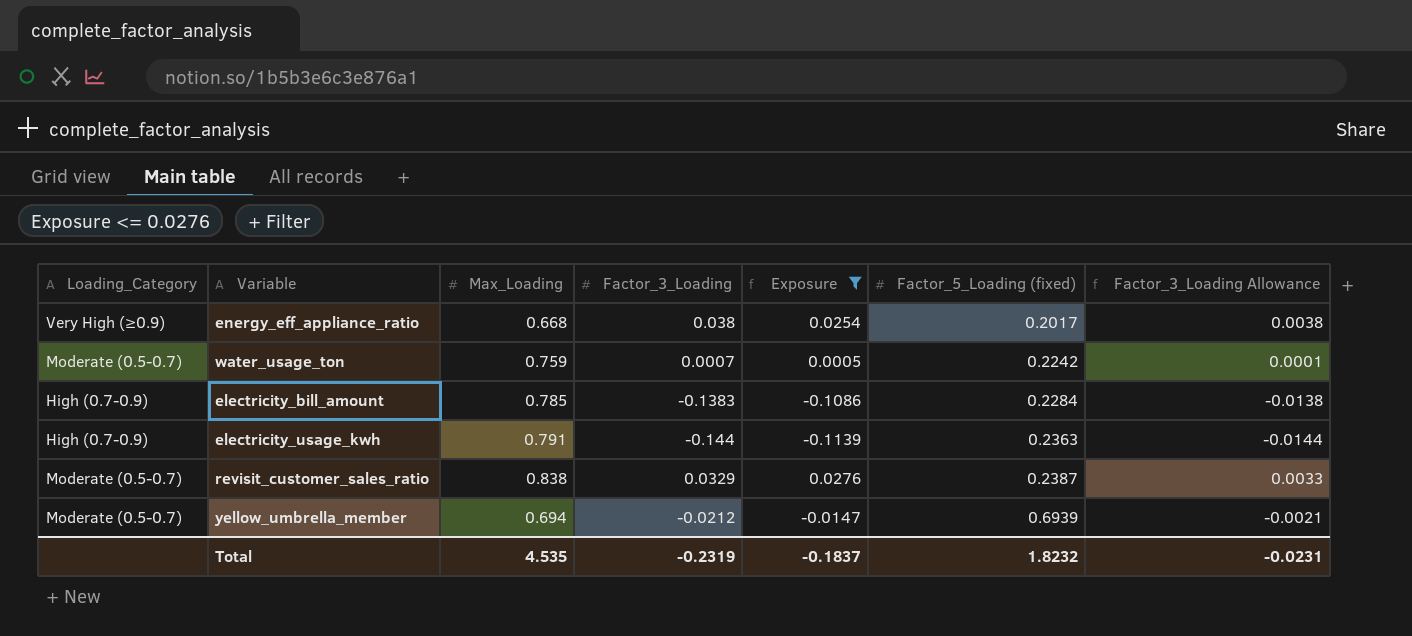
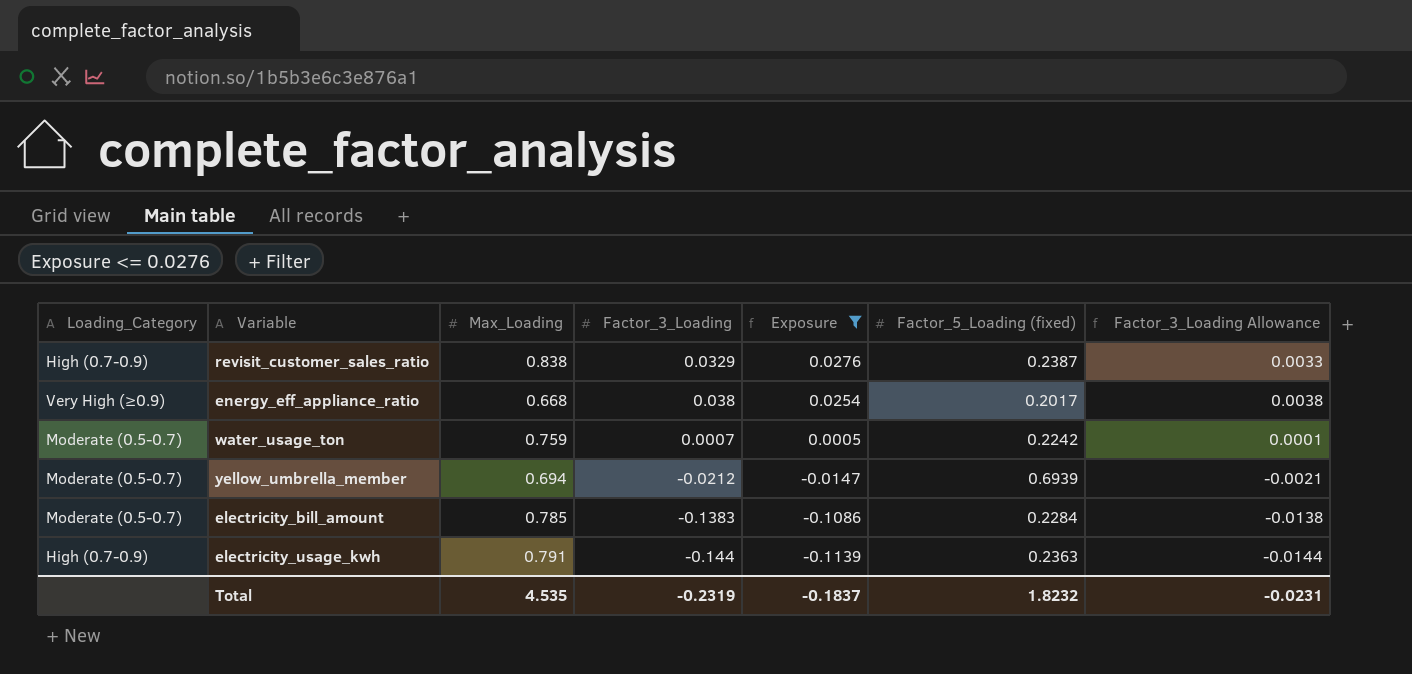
row order: Factor_5_Loading (fixed) ascending -> Exposure descending
revisit_customer_sales_ratio | Loading_Category: Moderate (0.5-0.7) -> High (0.7-0.9)
electricity_bill_amount | Loading_Category: High (0.7-0.9) -> Moderate (0.5-0.7)

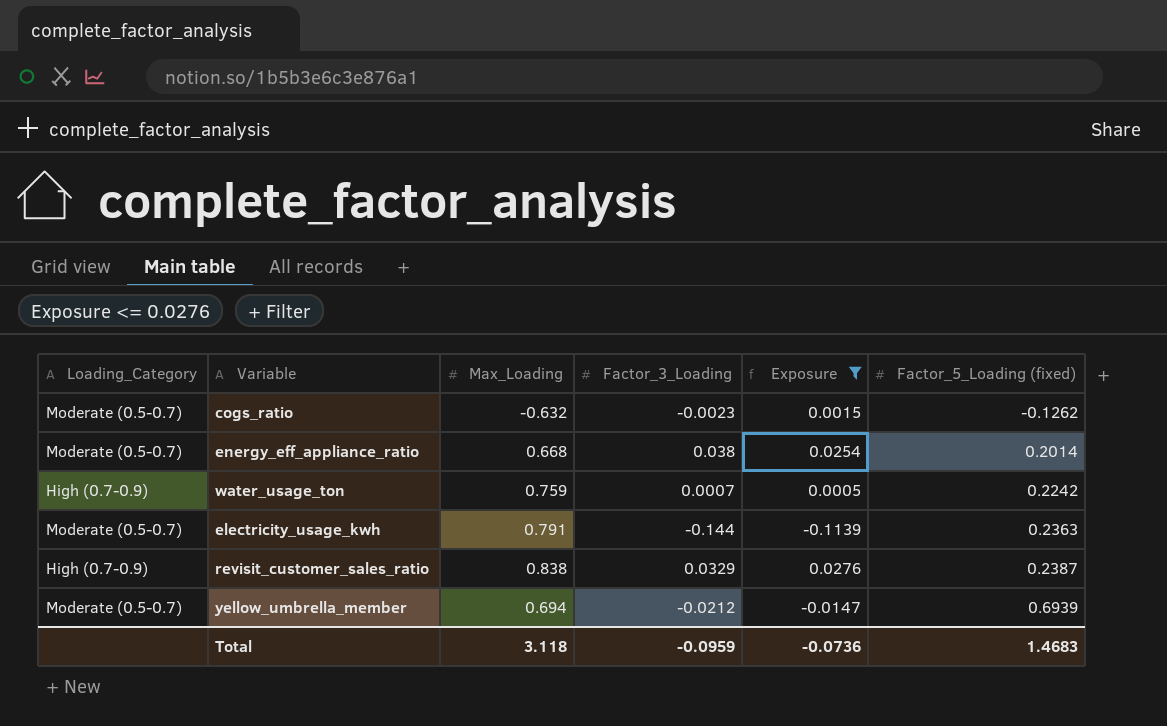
row order: Exposure descending -> Factor_5_Loading (fixed) ascending
column Factor_3_Loading Allowance | formula: [Factor_3_Loading] * 0.1 -> none
row electricity_bill_amount: Moderate (0.5-0.7) | 0.785 | -0.1383 | -0.1086 | 0.2284 | -0.0138 -> none
row cogs_ratio: none -> Moderate (0.5-0.7) | -0.632 | -0.0023 | 0.0015 | -0.1262
energy_eff_appliance_ratio | Loading_Category: Very High (≥0.9) -> Moderate (0.5-0.7)
energy_eff_appliance_ratio | Factor_5_Loading (fixed): 0.2017 -> 0.2014
water_usage_ton | Loading_Category: Moderate (0.5-0.7) -> High (0.7-0.9)
electricity_usage_kwh | Loading_Category: High (0.7-0.9) -> Moderate (0.5-0.7)
Total | Max_Loading: 4.535 -> 3.118
Total | Factor_3_Loading: -0.2319 -> -0.0959
Total | Exposure: -0.1837 -> -0.0736
Total | Factor_5_Loading (fixed): 1.8232 -> 1.4683

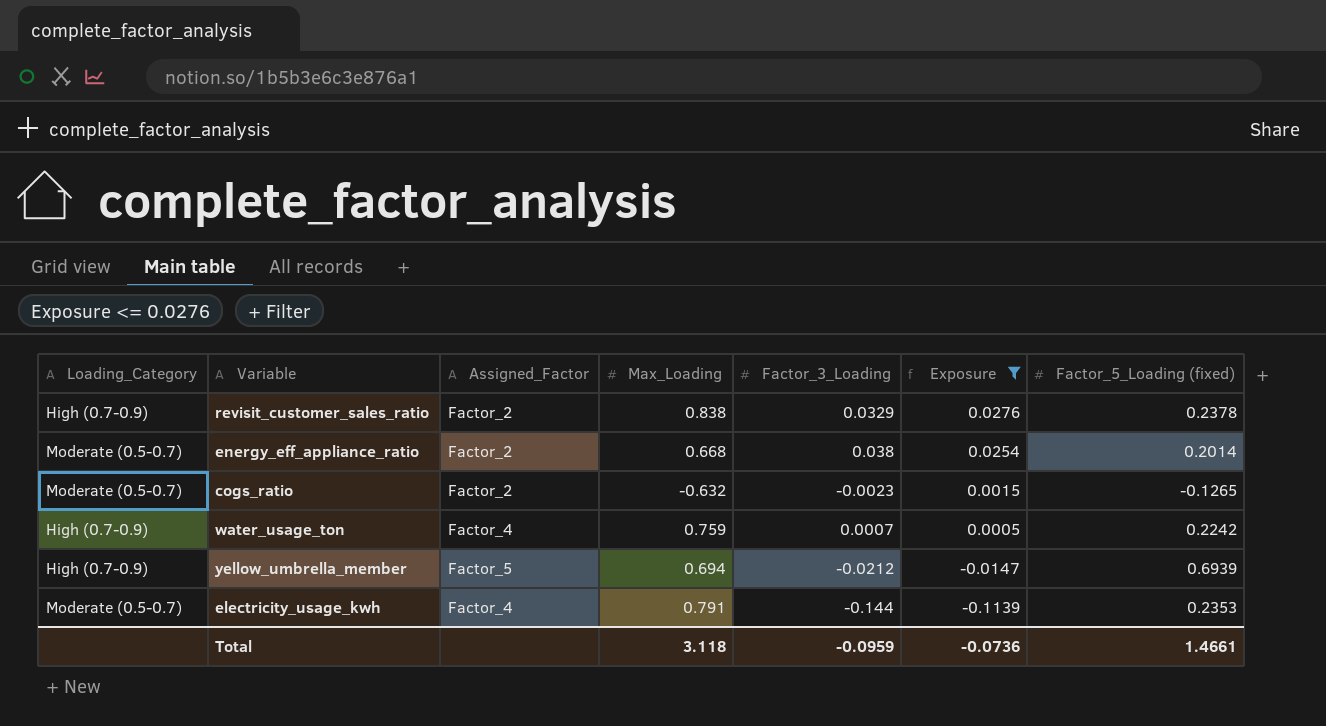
row order: Factor_5_Loading (fixed) ascending -> Exposure descending
column Assigned_Factor | position: none -> 3
revisit_customer_sales_ratio | Factor_5_Loading (fixed): 0.2387 -> 0.2378
cogs_ratio | Factor_5_Loading (fixed): -0.1262 -> -0.1265
yellow_umbrella_member | Loading_Category: Moderate (0.5-0.7) -> High (0.7-0.9)
electricity_usage_kwh | Factor_5_Loading (fixed): 0.2363 -> 0.2353
Total | Factor_5_Loading (fixed): 1.4683 -> 1.4661

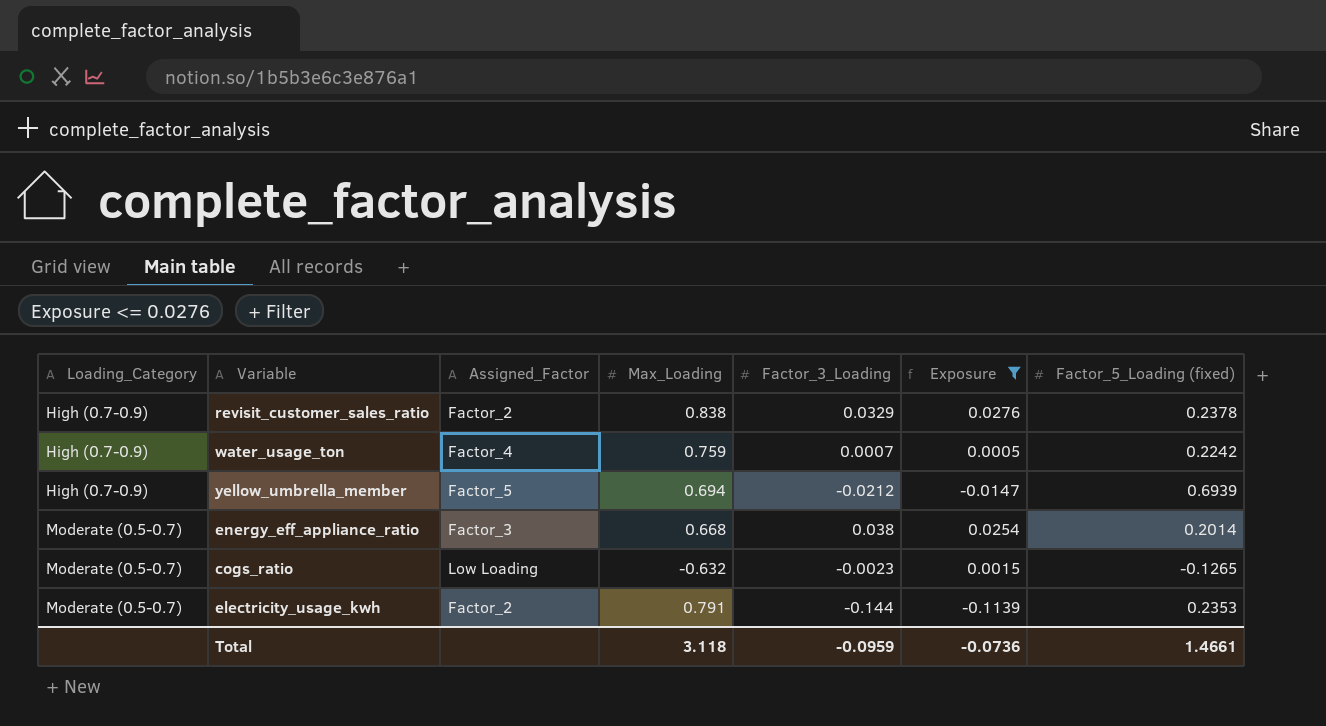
row order: Exposure descending -> Loading_Category ascending
energy_eff_appliance_ratio | Assigned_Factor: Factor_2 -> Factor_3
cogs_ratio | Assigned_Factor: Factor_2 -> Low Loading
electricity_usage_kwh | Assigned_Factor: Factor_4 -> Factor_2

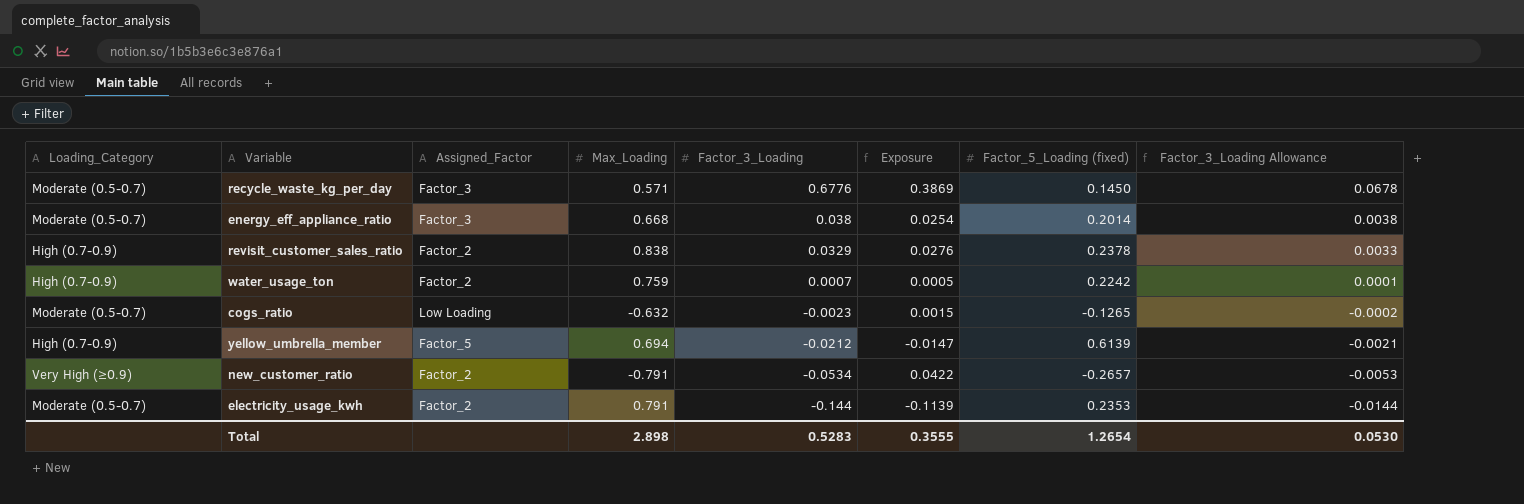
filter: Exposure <= 0.0276 -> none
row order: Loading_Category ascending -> Factor_3_Loading descending
column Factor_3_Loading Allowance | formula: none -> [Factor_3_Loading] * 0.1
water_usage_ton | Assigned_Factor: Factor_4 -> Factor_2
yellow_umbrella_member | Factor_5_Loading (fixed): 0.6939 -> 0.6139
Total | Max_Loading: 3.118 -> 2.898
Total | Factor_3_Loading: -0.0959 -> 0.5283
Total | Exposure: -0.0736 -> 0.3555
Total | Factor_5_Loading (fixed): 1.4661 -> 1.2654

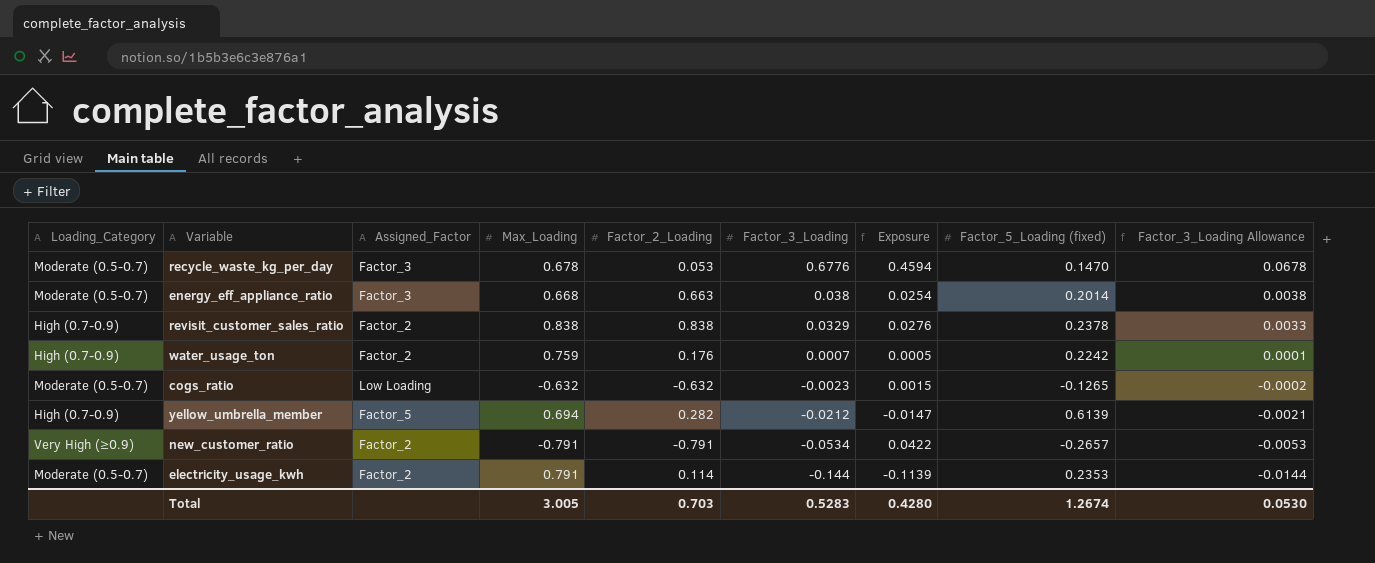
column Factor_2_Loading | position: none -> 5
recycle_waste_kg_per_day | Max_Loading: 0.571 -> 0.678
recycle_waste_kg_per_day | Exposure: 0.3869 -> 0.4594
recycle_waste_kg_per_day | Factor_5_Loading (fixed): 0.1450 -> 0.1470
Total | Max_Loading: 2.898 -> 3.005
Total | Exposure: 0.3555 -> 0.4280
Total | Factor_5_Loading (fixed): 1.2654 -> 1.2674

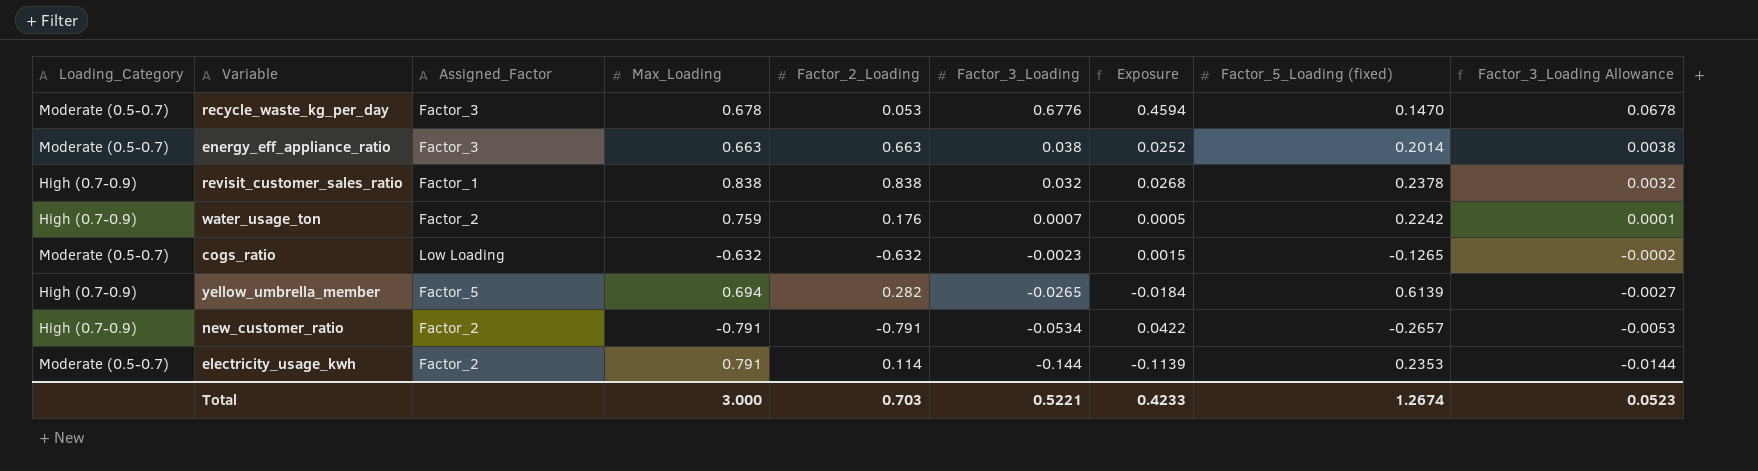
energy_eff_appliance_ratio | Max_Loading: 0.668 -> 0.663
energy_eff_appliance_ratio | Exposure: 0.0254 -> 0.0252
revisit_customer_sales_ratio | Assigned_Factor: Factor_2 -> Factor_1
revisit_customer_sales_ratio | Factor_3_Loading: 0.0329 -> 0.032
revisit_customer_sales_ratio | Exposure: 0.0276 -> 0.0268
revisit_customer_sales_ratio | Factor_3_Loading Allowance: 0.0033 -> 0.0032
yellow_umbrella_member | Factor_3_Loading: -0.0212 -> -0.0265
yellow_umbrella_member | Exposure: -0.0147 -> -0.0184
yellow_umbrella_member | Factor_3_Loading Allowance: -0.0021 -> -0.0027
new_customer_ratio | Loading_Category: Very High (≥0.9) -> High (0.7-0.9)
Total | Max_Loading: 3.005 -> 3.000
Total | Factor_3_Loading: 0.5283 -> 0.5221
Total | Exposure: 0.4280 -> 0.4233
Total | Factor_3_Loading Allowance: 0.0530 -> 0.0523

